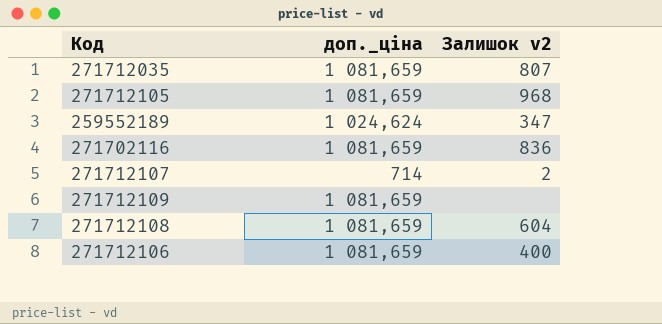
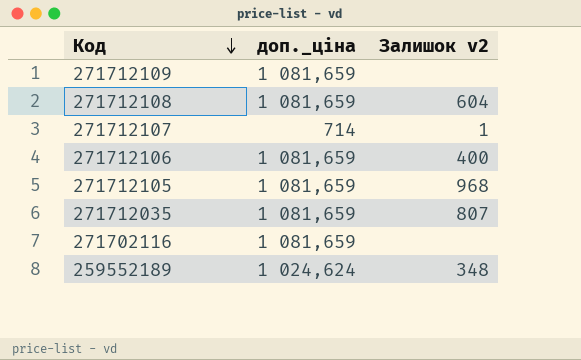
row order: none -> Код descending
271712107 | Залишок v2: 2 -> 1
271702116 | Залишок v2: 836 -> none
259552189 | Залишок v2: 347 -> 348

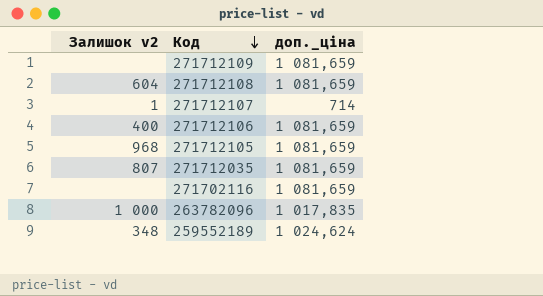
column Залишок v2 | position: 3 -> 1
row 263782096: none -> 1 000 | 1 017,835

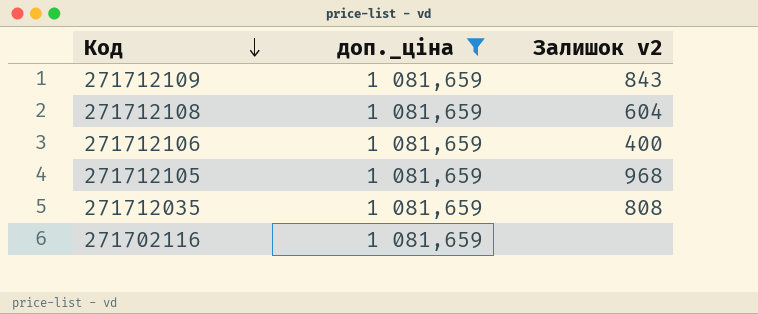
filter: none -> доп._ціна = 1 081,659
column Залишок v2 | position: 1 -> 3
271712109 | Залишок v2: none -> 843
271712035 | Залишок v2: 807 -> 808

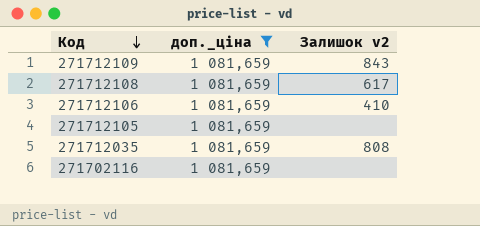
271712108 | Залишок v2: 604 -> 617
271712106 | Залишок v2: 400 -> 410
271712105 | Залишок v2: 968 -> none

